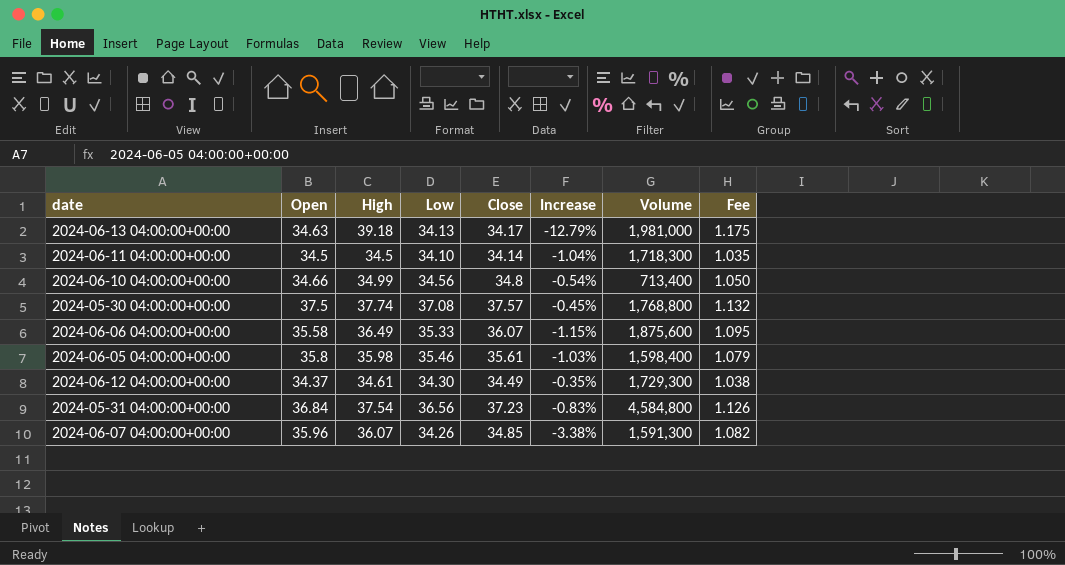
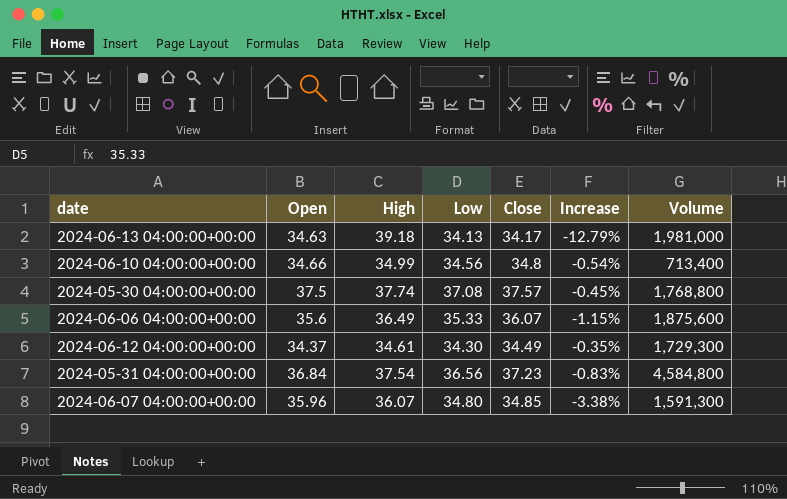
column Fee | formula: [High] * 0.03 -> none
row 2024-06-11 04:00:00+00:00: 34.5 | 34.5 | 34.10 | 34.14 | -1.04% | 1,718,300 | 1.035 -> none
row 2024-06-05 04:00:00+00:00: 35.8 | 35.98 | 35.46 | 35.61 | -1.03% | 1,598,400 | 1.079 -> none
2024-06-06 04:00:00+00:00 | Open: 35.58 -> 35.6
2024-06-07 04:00:00+00:00 | Low: 34.26 -> 34.80

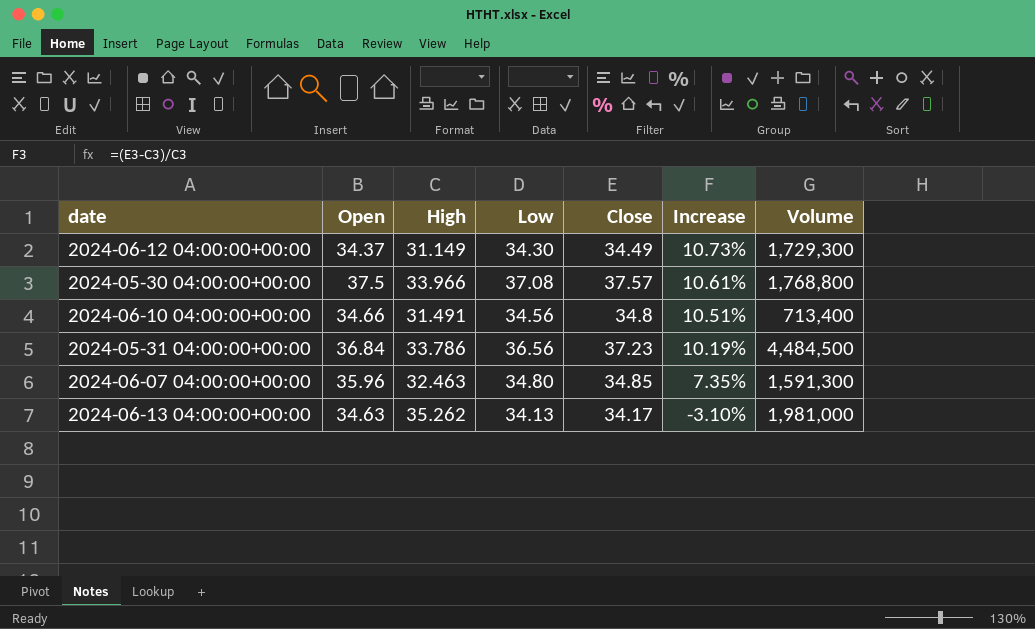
row order: none -> Increase descending
row 2024-06-06 04:00:00+00:00: 35.6 | 36.49 | 35.33 | 36.07 | -1.15% | 1,875,600 -> none
2024-06-12 04:00:00+00:00 | High: 34.61 -> 31.149
2024-06-12 04:00:00+00:00 | Increase: -0.35% -> 10.73%
2024-05-30 04:00:00+00:00 | High: 37.74 -> 33.966
2024-05-30 04:00:00+00:00 | Increase: -0.45% -> 10.61%
2024-06-10 04:00:00+00:00 | High: 34.99 -> 31.491
2024-06-10 04:00:00+00:00 | Increase: -0.54% -> 10.51%
2024-05-31 04:00:00+00:00 | High: 37.54 -> 33.786
2024-05-31 04:00:00+00:00 | Increase: -0.83% -> 10.19%
2024-05-31 04:00:00+00:00 | Volume: 4,584,800 -> 4,484,500
2024-06-07 04:00:00+00:00 | High: 36.07 -> 32.463
2024-06-07 04:00:00+00:00 | Increase: -3.38% -> 7.35%
2024-06-13 04:00:00+00:00 | High: 39.18 -> 35.262
2024-06-13 04:00:00+00:00 | Increase: -12.79% -> -3.10%

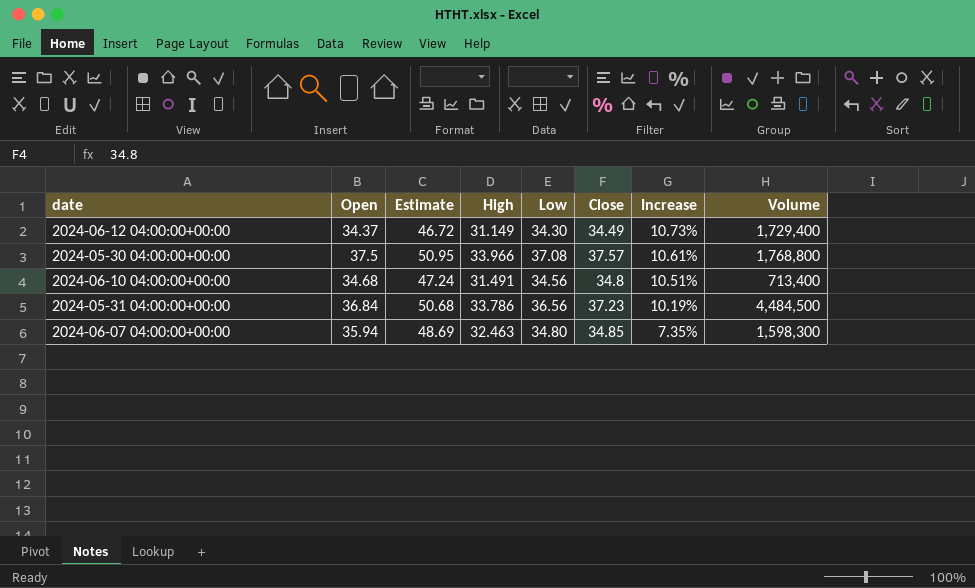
column Estimate | formula: none -> [High] * 1.5
row 2024-06-13 04:00:00+00:00: 34.63 | 35.262 | 34.13 | 34.17 | -3.10% | 1,981,000 -> none
2024-06-12 04:00:00+00:00 | Volume: 1,729,300 -> 1,729,400
2024-06-10 04:00:00+00:00 | Open: 34.66 -> 34.68
2024-06-07 04:00:00+00:00 | Open: 35.96 -> 35.94
2024-06-07 04:00:00+00:00 | Volume: 1,591,300 -> 1,598,300

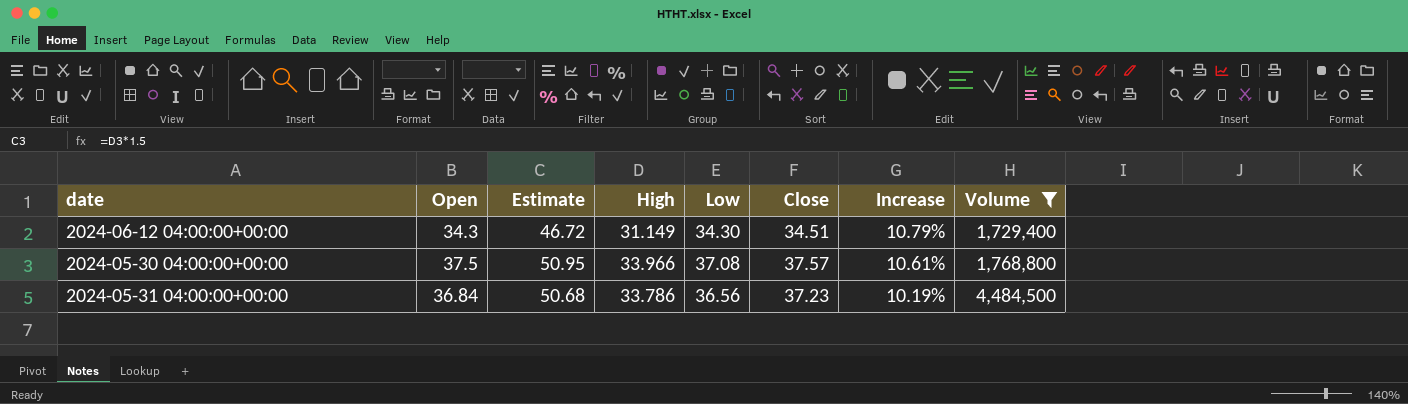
filter: none -> Volume >= 1,729,400
2024-06-12 04:00:00+00:00 | Open: 34.37 -> 34.3
2024-06-12 04:00:00+00:00 | Close: 34.49 -> 34.51
2024-06-12 04:00:00+00:00 | Increase: 10.73% -> 10.79%

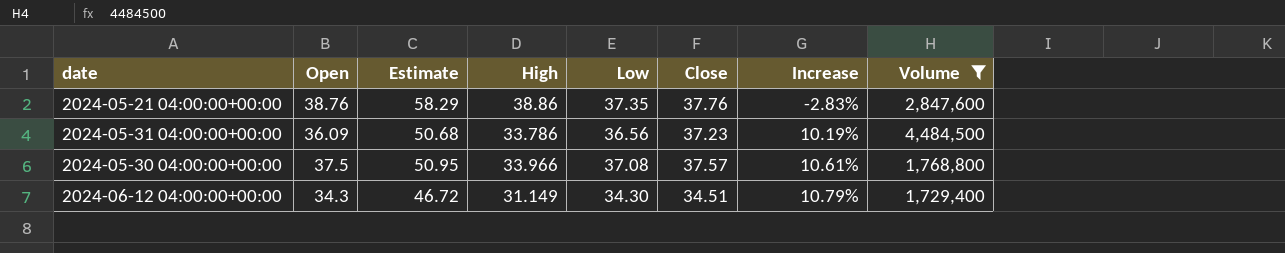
row order: Increase descending -> Increase ascending
row 2024-05-21 04:00:00+00:00: none -> 38.76 | 58.29 | 38.86 | 37.35 | 37.76 | -2.83% | 2,847,600
2024-05-31 04:00:00+00:00 | Open: 36.84 -> 36.09

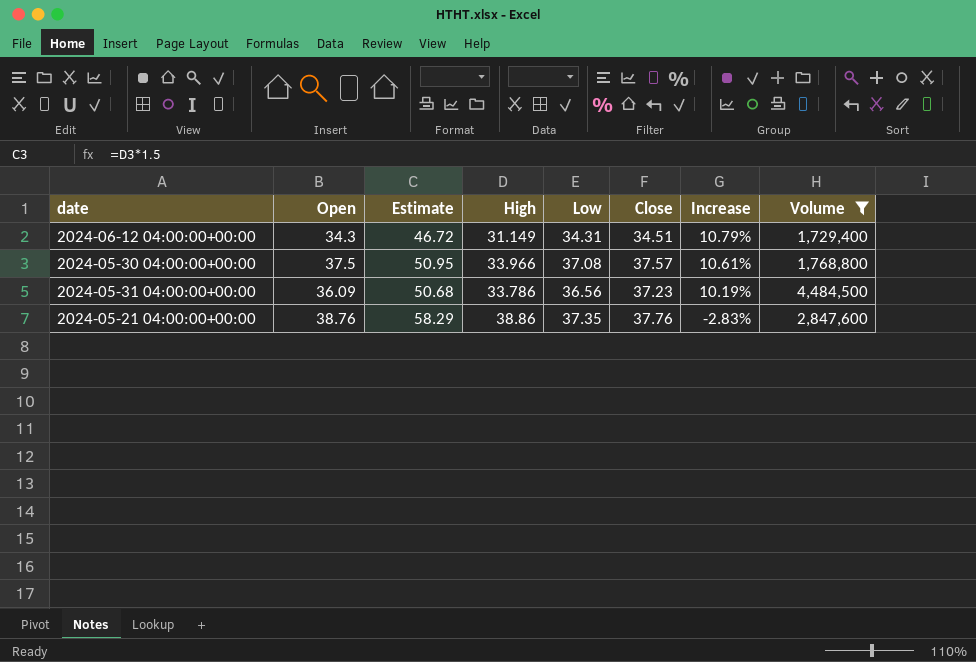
row order: Increase ascending -> Increase descending
2024-06-12 04:00:00+00:00 | Low: 34.30 -> 34.31

